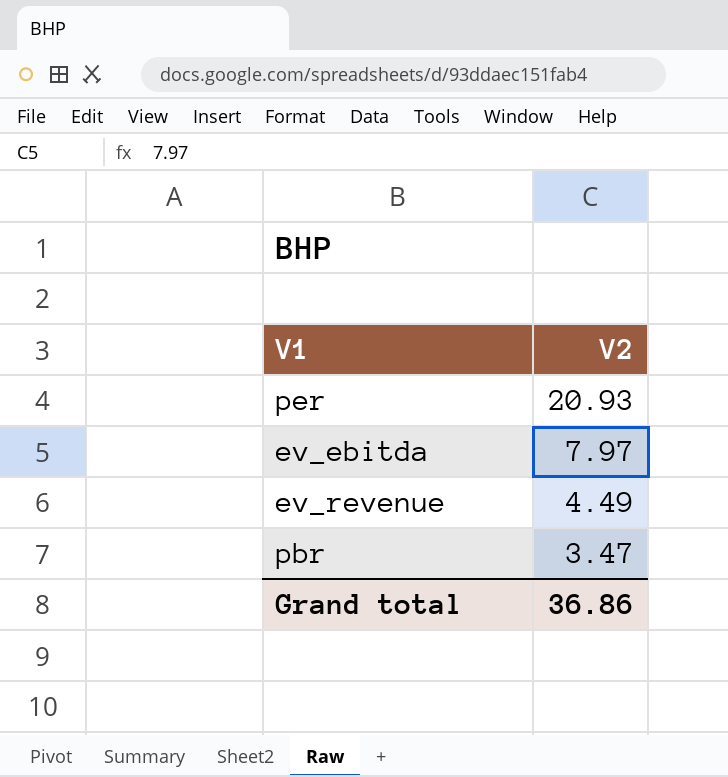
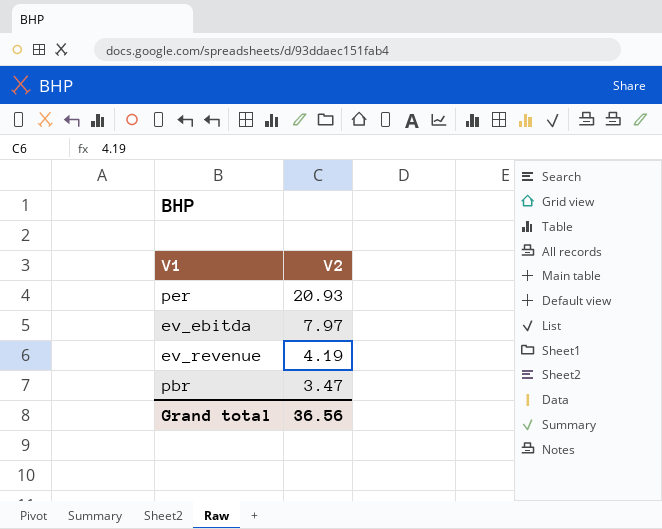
ev_revenue | V2: 4.49 -> 4.19
Grand total | V2: 36.86 -> 36.56

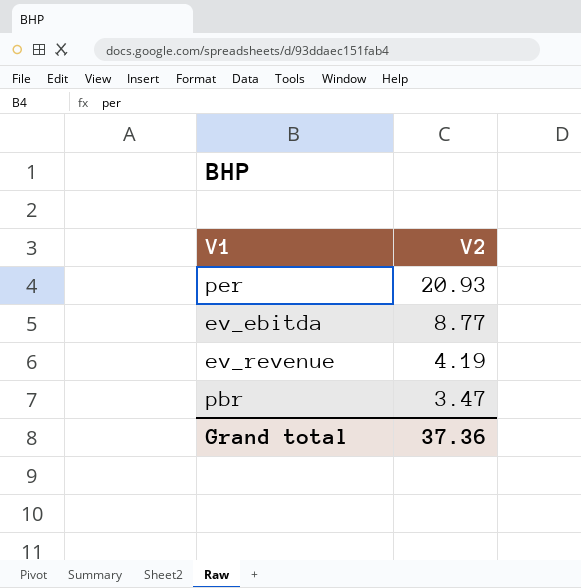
ev_ebitda | V2: 7.97 -> 8.77
Grand total | V2: 36.56 -> 37.36

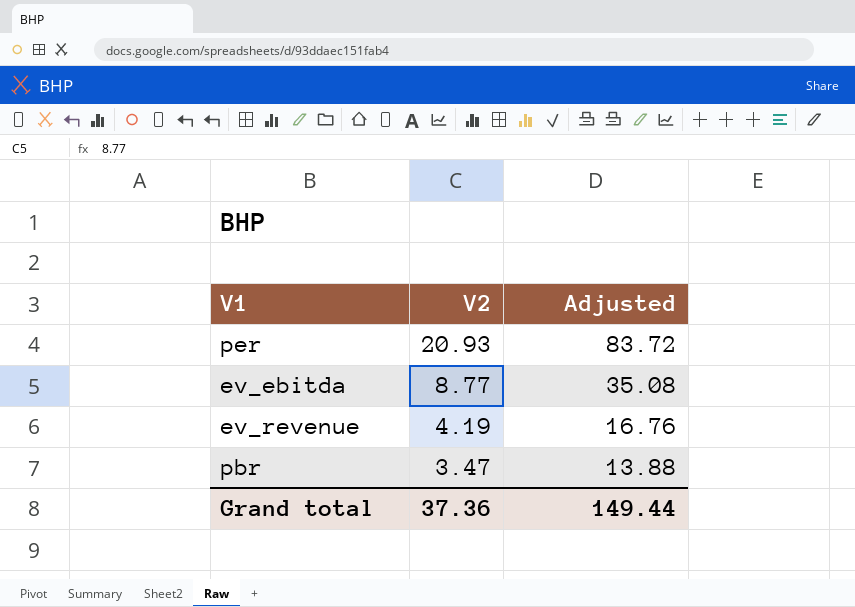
column Adjusted | formula: none -> [V2] * 4

